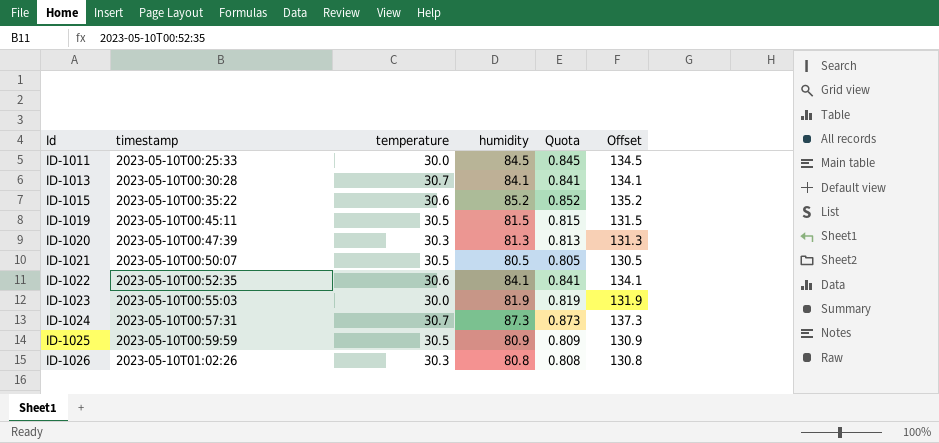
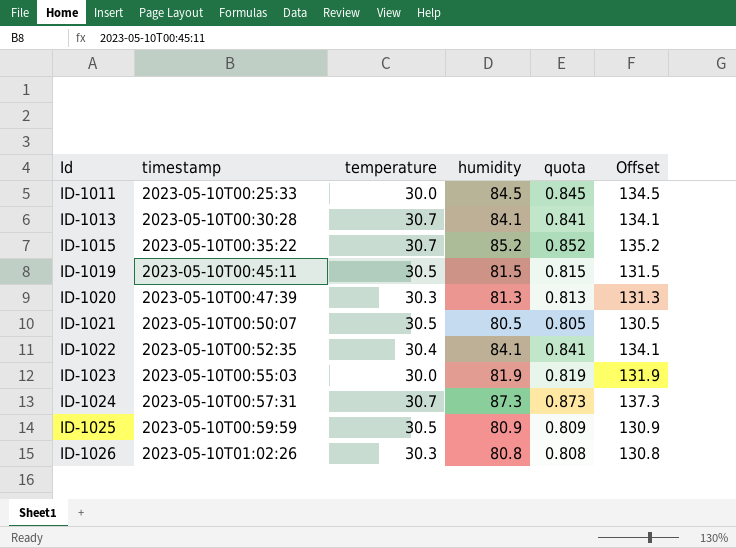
column name: Quota -> quota
ID-1015 | temperature: 30.6 -> 30.7
ID-1022 | temperature: 30.6 -> 30.4

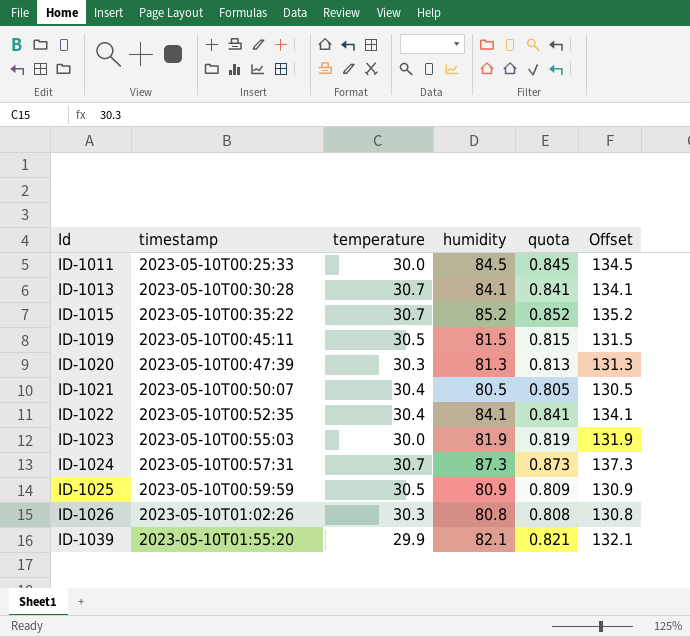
ID-1021 | temperature: 30.5 -> 30.4
row ID-1039: none -> 2023-05-10T01:55:20 | 29.9 | 82.1 | 0.821 | 132.1

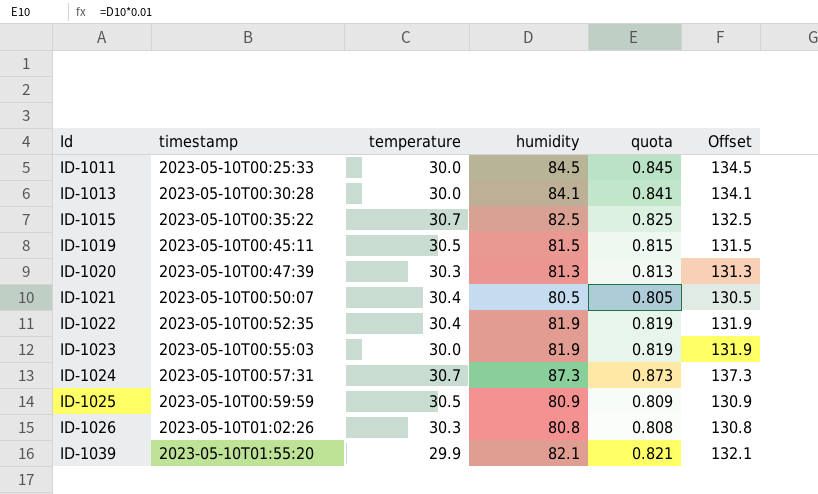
ID-1013 | temperature: 30.7 -> 30.0
ID-1015 | humidity: 85.2 -> 82.5
ID-1015 | quota: 0.852 -> 0.825
ID-1015 | Offset: 135.2 -> 132.5
ID-1022 | humidity: 84.1 -> 81.9
ID-1022 | quota: 0.841 -> 0.819
ID-1022 | Offset: 134.1 -> 131.9

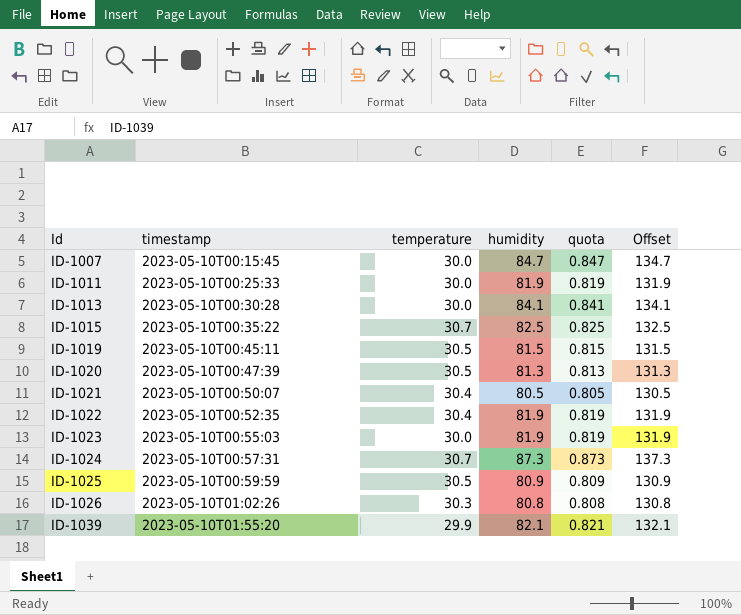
row ID-1007: none -> 2023-05-10T00:15:45 | 30.0 | 84.7 | 0.847 | 134.7
ID-1011 | humidity: 84.5 -> 81.9
ID-1011 | quota: 0.845 -> 0.819
ID-1011 | Offset: 134.5 -> 131.9
ID-1020 | temperature: 30.3 -> 30.5

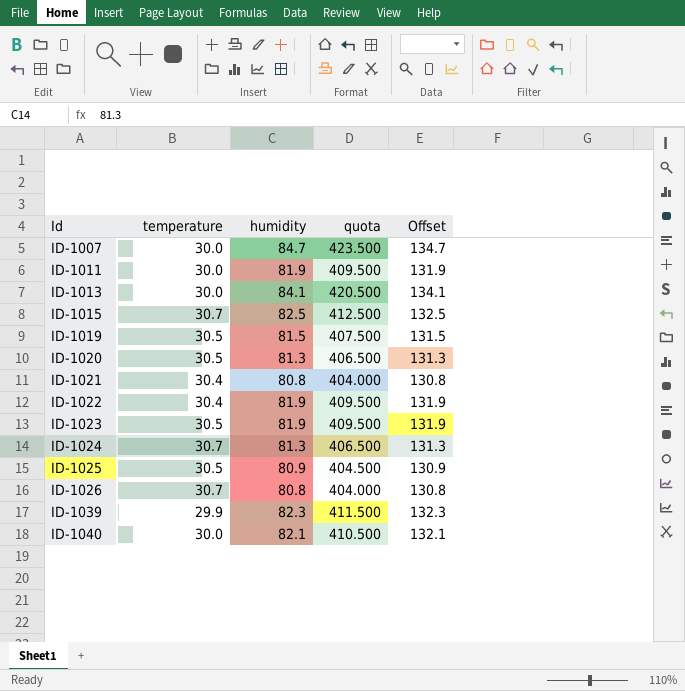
column timestamp | position: 2 -> none
column quota | formula: [humidity] * 0.01 -> [humidity] * 5
ID-1021 | humidity: 80.5 -> 80.8
ID-1021 | Offset: 130.5 -> 130.8
ID-1023 | temperature: 30.0 -> 30.5
ID-1024 | humidity: 87.3 -> 81.3
ID-1024 | Offset: 137.3 -> 131.3
ID-1026 | temperature: 30.3 -> 30.7
ID-1039 | humidity: 82.1 -> 82.3
ID-1039 | Offset: 132.1 -> 132.3
row ID-1040: none -> 30.0 | 82.1 | 410.500 | 132.1

